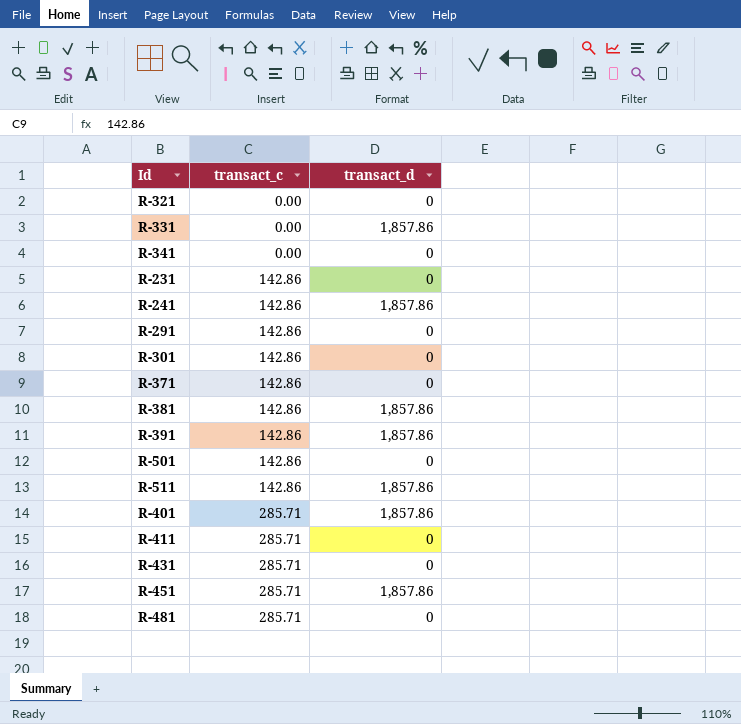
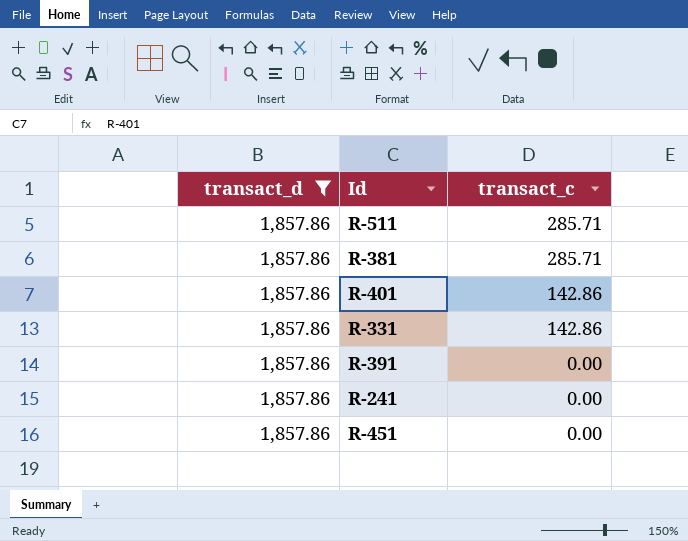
filter: none -> transact_d = 1,857.86
row order: transact_c ascending -> transact_c descending
column transact_d | position: 3 -> 1
R-511 | transact_c: 142.86 -> 285.71
R-381 | transact_c: 142.86 -> 285.71
R-401 | transact_c: 285.71 -> 142.86
R-331 | transact_c: 0.00 -> 142.86
R-391 | transact_c: 142.86 -> 0.00
R-241 | transact_c: 142.86 -> 0.00
R-451 | transact_c: 285.71 -> 0.00

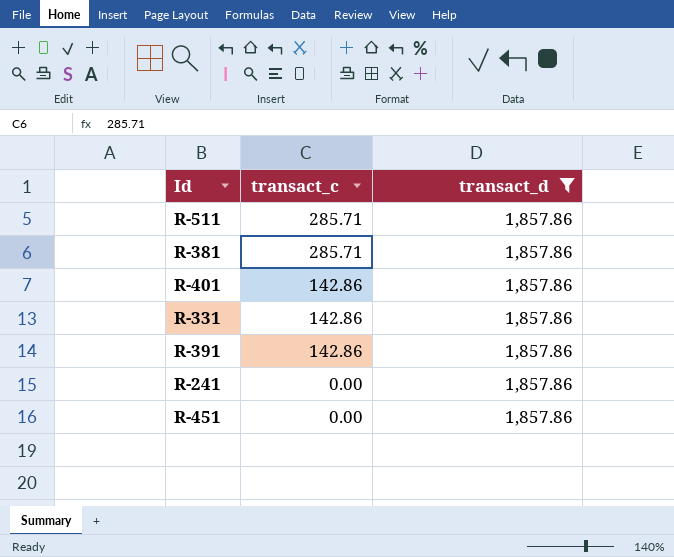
column transact_d | position: 1 -> 3
R-391 | transact_c: 0.00 -> 142.86

